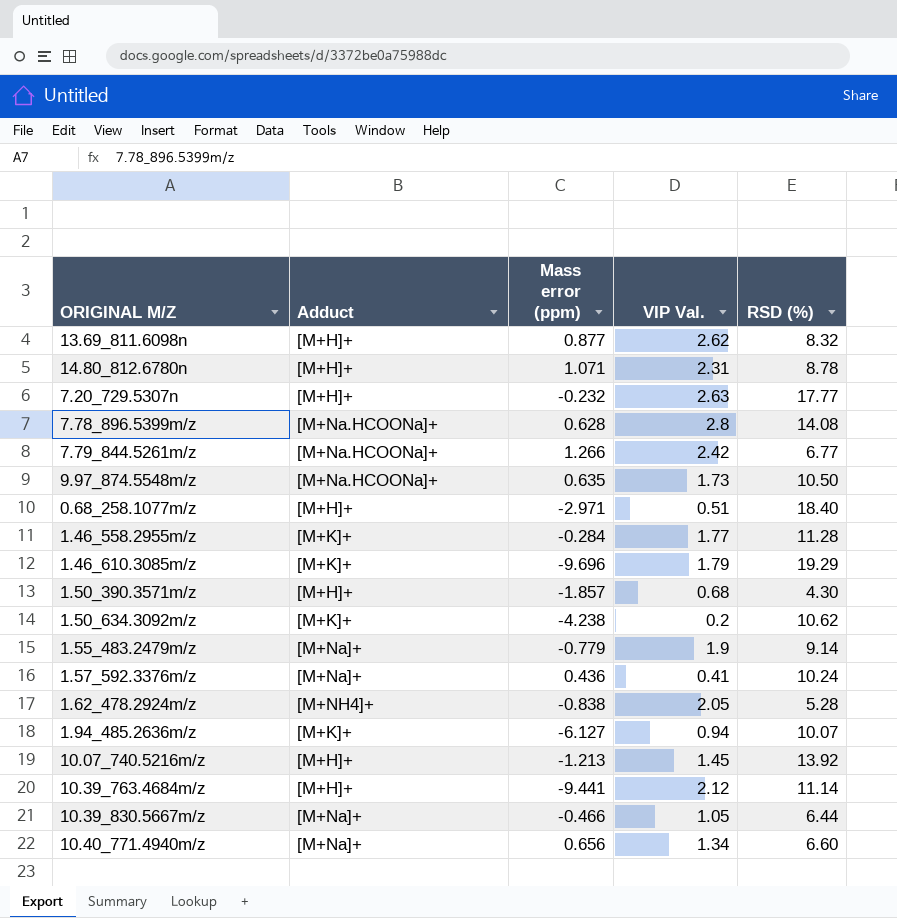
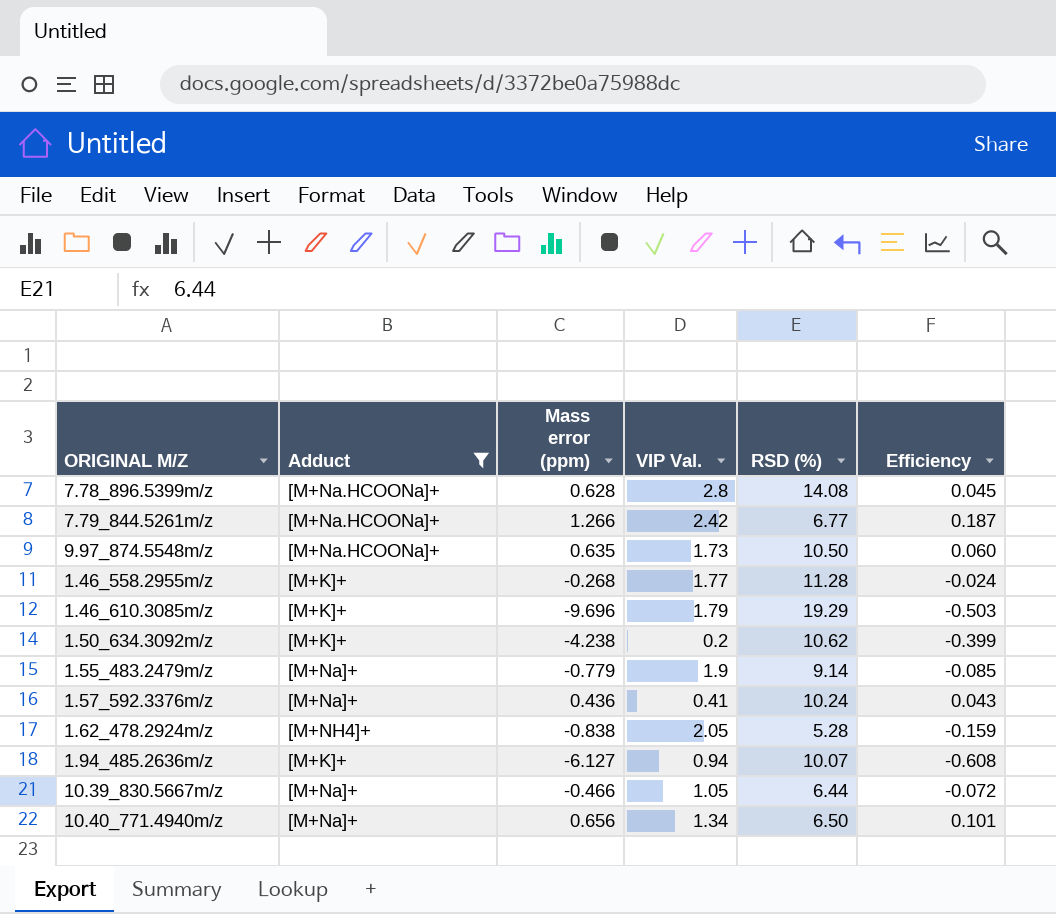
filter: none -> Adduct != [M+H]+
column Efficiency | formula: none -> [Mass error (ppm)] / [RSD (%)]
1.46_558.2955m/z | Mass error (ppm): -0.284 -> -0.268
10.40_771.4940m/z | RSD (%): 6.60 -> 6.50

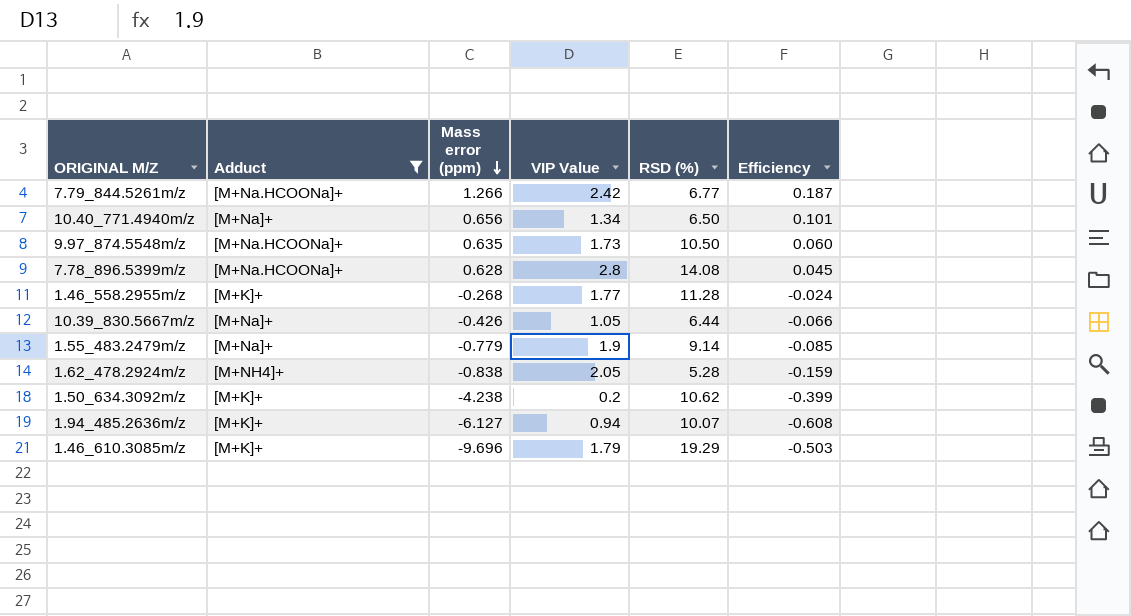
row order: none -> Mass error (ppm) descending
column name: VIP Val. -> VIP Value
row 1.57_592.3376m/z: [M+Na]+ | 0.436 | 0.41 | 10.24 | 0.043 -> none
10.39_830.5667m/z | Mass error (ppm): -0.466 -> -0.426
10.39_830.5667m/z | Efficiency: -0.072 -> -0.066

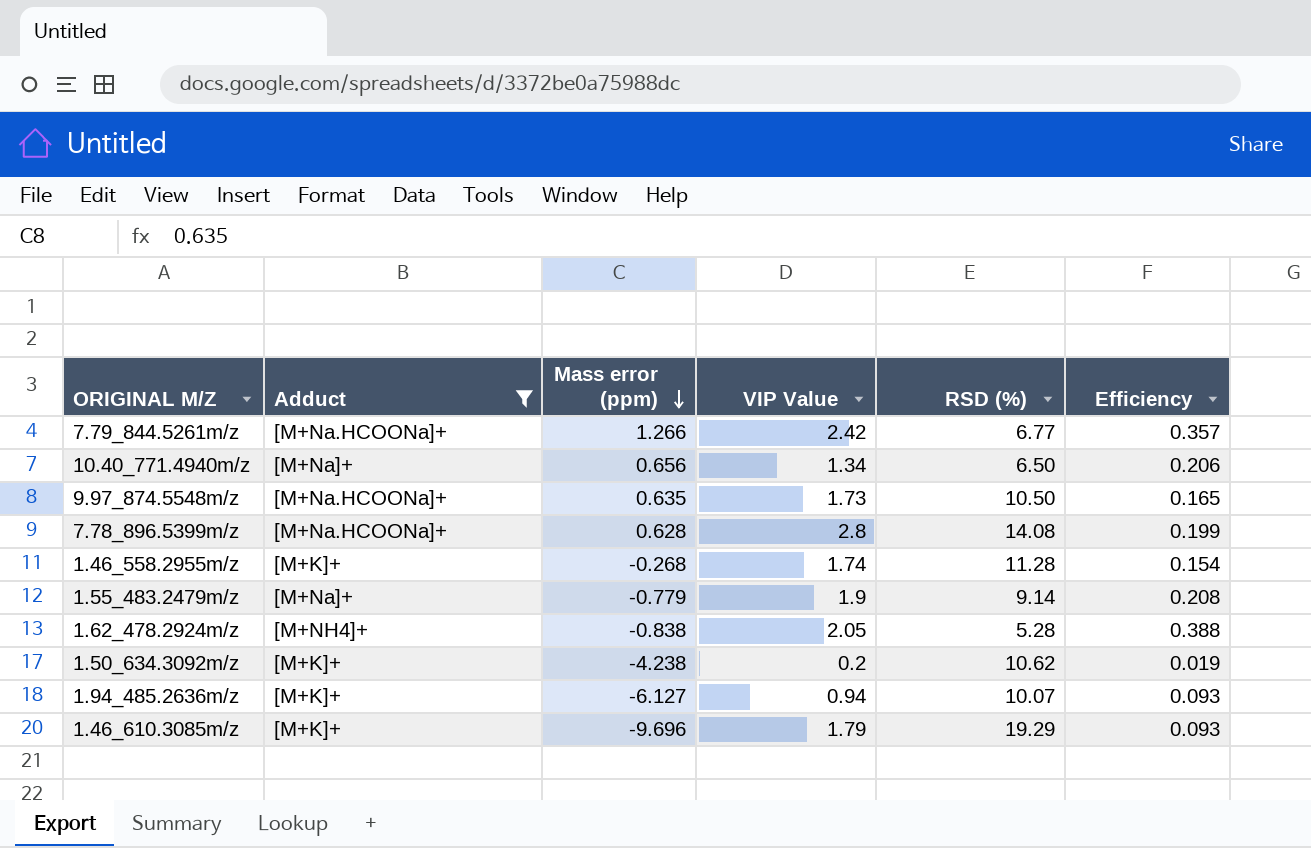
column Efficiency | formula: [Mass error (ppm)] / [RSD (%)] -> [VIP Value] / [RSD (%)]
row 10.39_830.5667m/z: [M+Na]+ | -0.426 | 1.05 | 6.44 | -0.066 -> none
1.46_558.2955m/z | VIP Value: 1.77 -> 1.74

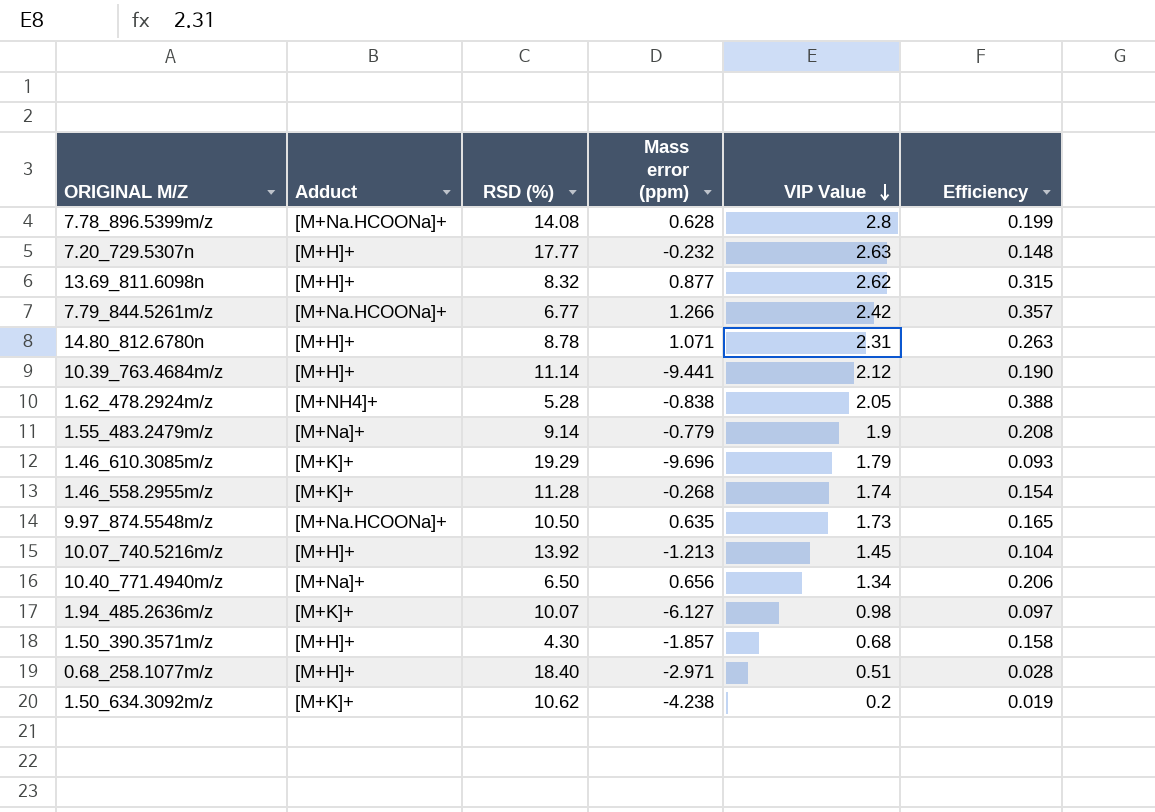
filter: Adduct != [M+H]+ -> none
row order: Mass error (ppm) descending -> VIP Value descending
column RSD (%) | position: 5 -> 3
1.94_485.2636m/z | VIP Value: 0.94 -> 0.98
1.94_485.2636m/z | Efficiency: 0.093 -> 0.097

